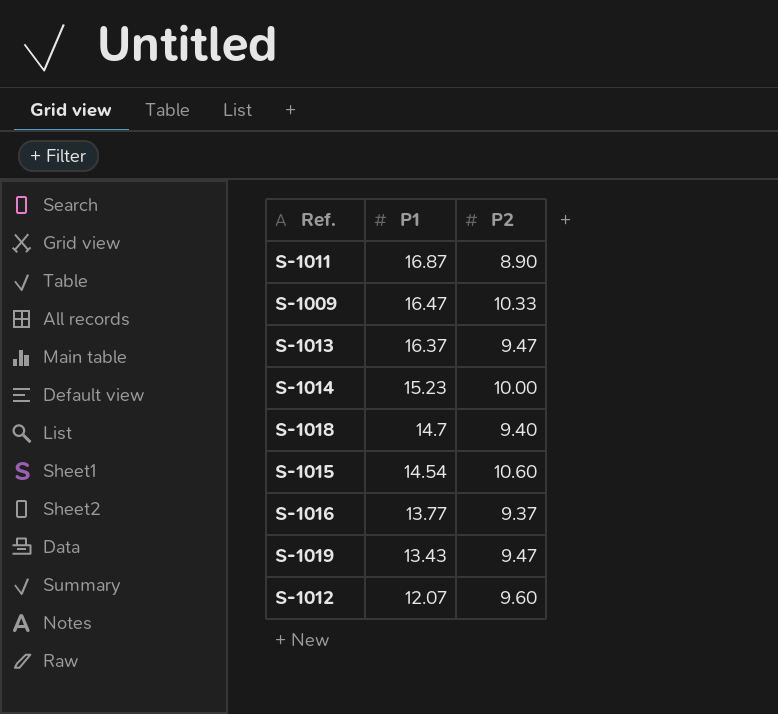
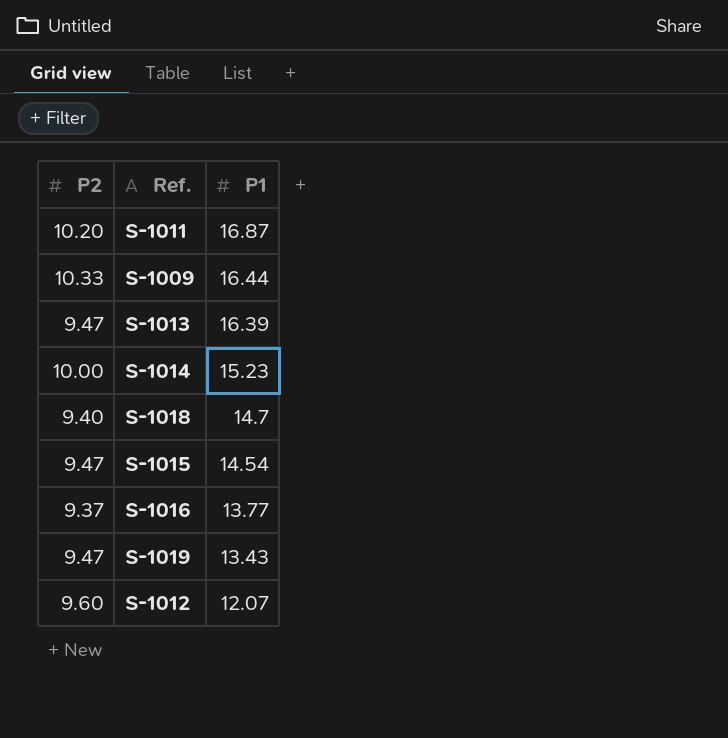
column P2 | position: 3 -> 1
S-1011 | P2: 8.90 -> 10.20
S-1009 | P1: 16.47 -> 16.44
S-1013 | P1: 16.37 -> 16.39
S-1015 | P2: 10.60 -> 9.47

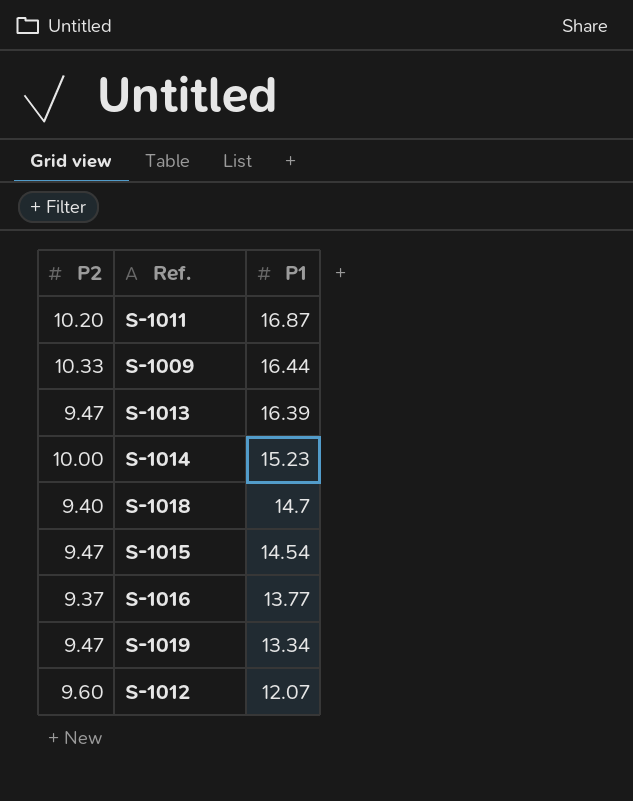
S-1019 | P1: 13.43 -> 13.34

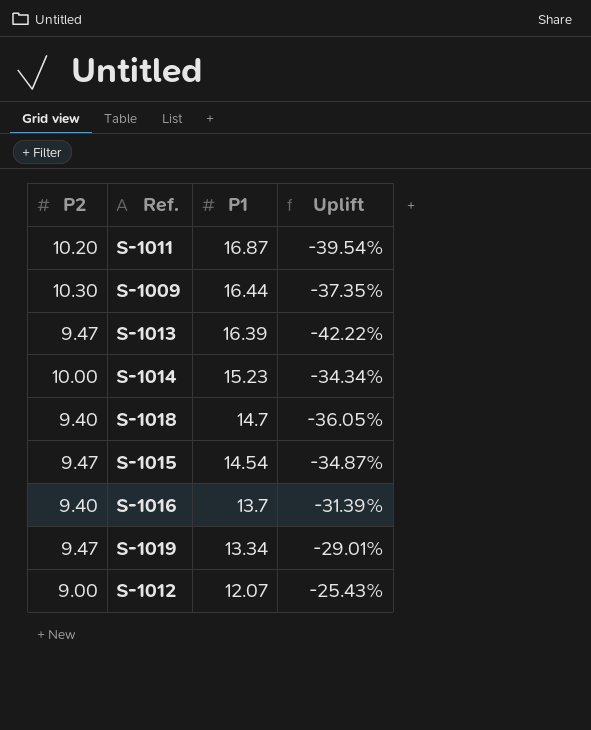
column Uplift | formula: none -> ([P2] - [P1]) / [P1]
S-1009 | P2: 10.33 -> 10.30
S-1016 | P2: 9.37 -> 9.40
S-1016 | P1: 13.77 -> 13.7
S-1012 | P2: 9.60 -> 9.00

